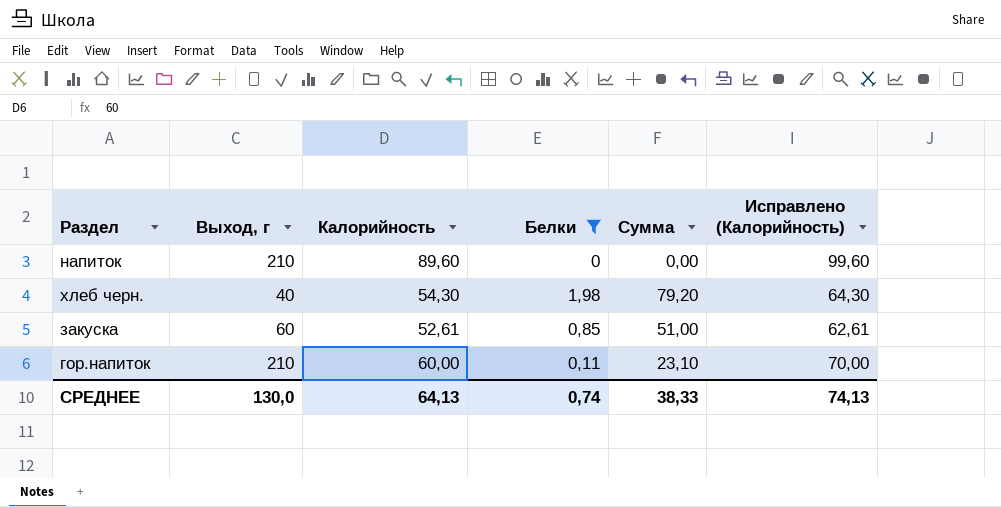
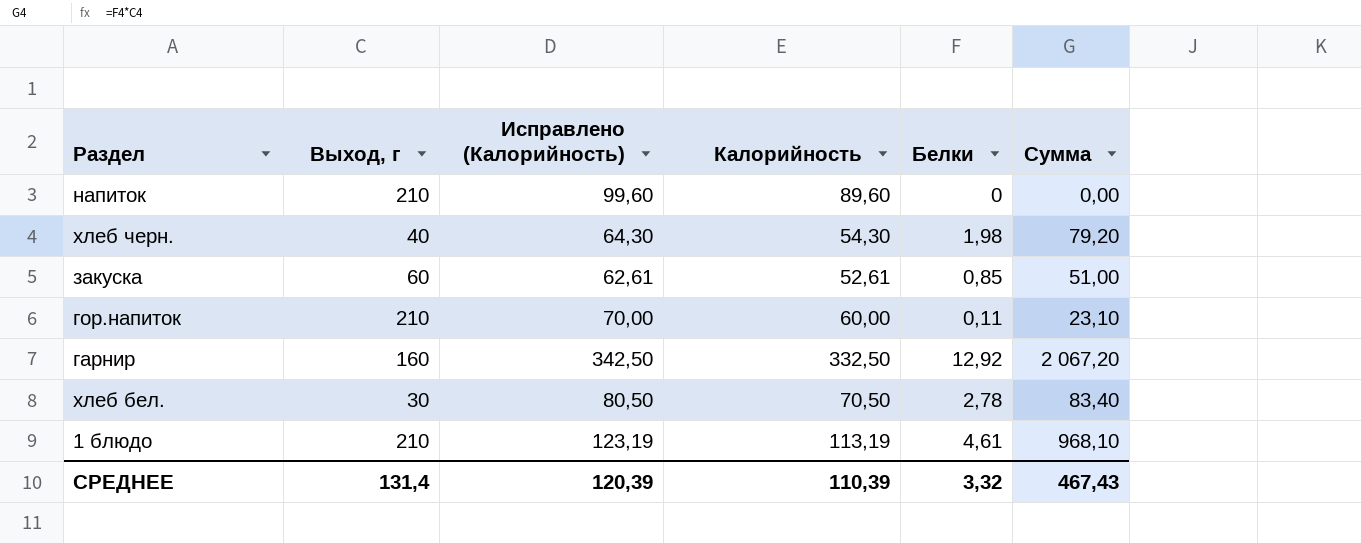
filter: Белки <= 1,98 -> none
column Исправлено (Калорийность) | position: 6 -> 3
СРЕДНЕЕ | Выход, г: 130,0 -> 131,4
СРЕДНЕЕ | Исправлено (Калорийность): 74,13 -> 120,39
СРЕДНЕЕ | Калорийность: 64,13 -> 110,39
СРЕДНЕЕ | Белки: 0,74 -> 3,32
СРЕДНЕЕ | Сумма: 38,33 -> 467,43

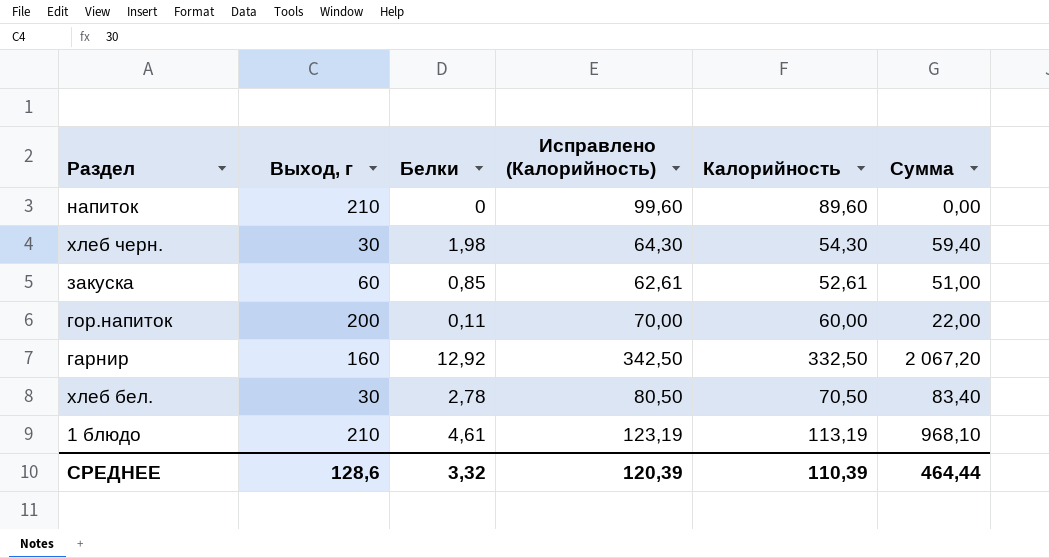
column Белки | position: 5 -> 3
хлеб черн. | Выход, г: 40 -> 30
хлеб черн. | Сумма: 79,20 -> 59,40
гор.напиток | Выход, г: 210 -> 200
гор.напиток | Сумма: 23,10 -> 22,00
СРЕДНЕЕ | Выход, г: 131,4 -> 128,6
СРЕДНЕЕ | Сумма: 467,43 -> 464,44

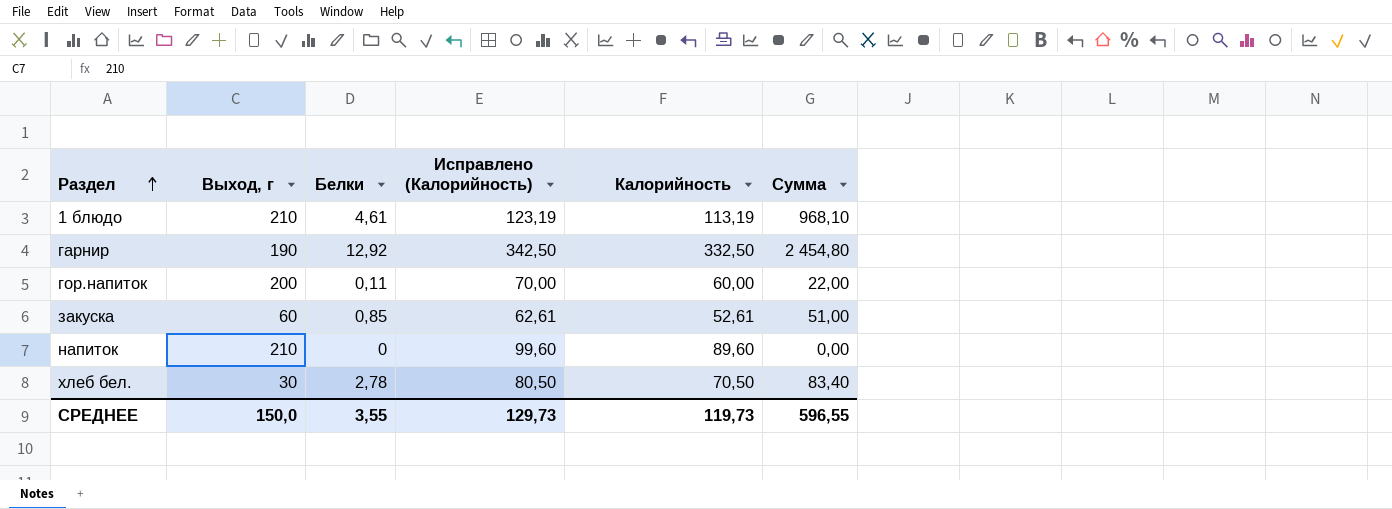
row order: none -> Раздел ascending
row хлеб черн.: 30 | 1,98 | 64,30 | 54,30 | 59,40 -> none
гарнир | Выход, г: 160 -> 190
гарнир | Сумма: 2 067,20 -> 2 454,80
СРЕДНЕЕ | Выход, г: 128,6 -> 150,0
СРЕДНЕЕ | Белки: 3,32 -> 3,55
СРЕДНЕЕ | Исправлено (Калорийность): 120,39 -> 129,73
СРЕДНЕЕ | Калорийность: 110,39 -> 119,73
СРЕДНЕЕ | Сумма: 464,44 -> 596,55

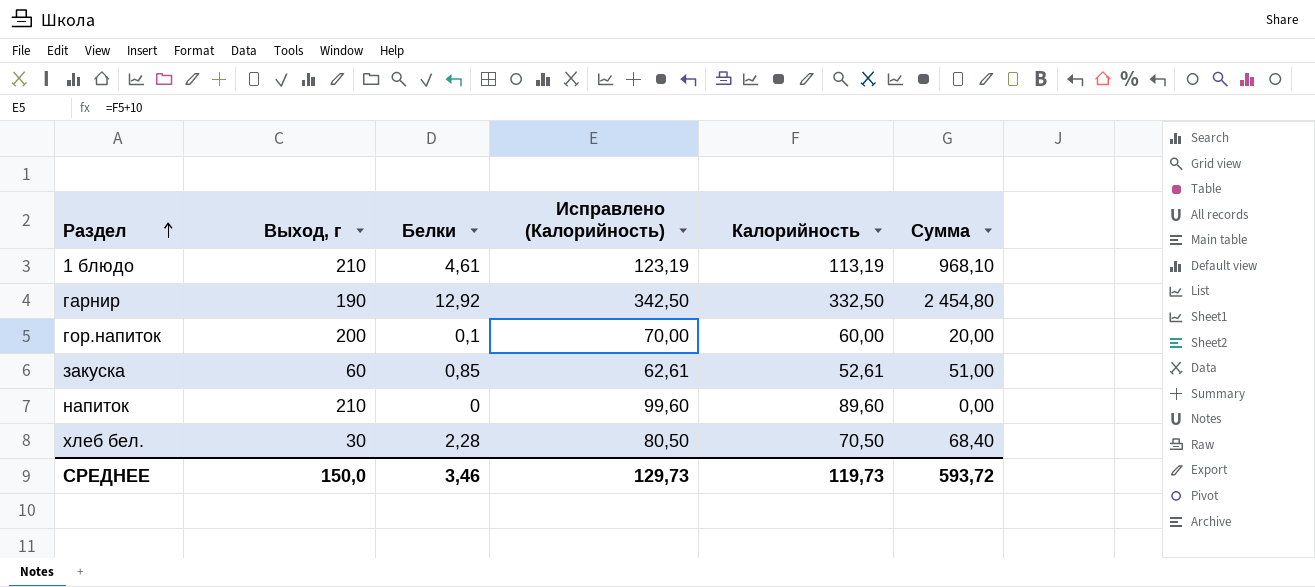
гор.напиток | Белки: 0,11 -> 0,1
гор.напиток | Сумма: 22,00 -> 20,00
хлеб бел. | Белки: 2,78 -> 2,28
хлеб бел. | Сумма: 83,40 -> 68,40
СРЕДНЕЕ | Белки: 3,55 -> 3,46
СРЕДНЕЕ | Сумма: 596,55 -> 593,72

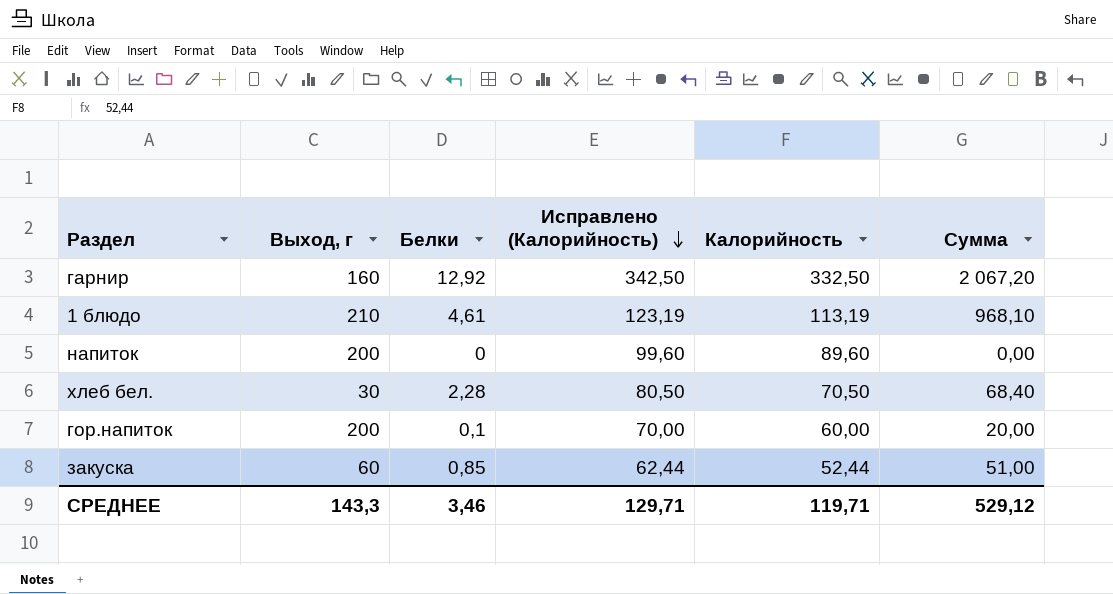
row order: Раздел ascending -> Исправлено (Калорийность) descending
гарнир | Выход, г: 190 -> 160
гарнир | Сумма: 2 454,80 -> 2 067,20
напиток | Выход, г: 210 -> 200
закуска | Исправлено (Калорийность): 62,61 -> 62,44
закуска | Калорийность: 52,61 -> 52,44
СРЕДНЕЕ | Выход, г: 150,0 -> 143,3
СРЕДНЕЕ | Исправлено (Калорийность): 129,73 -> 129,71
СРЕДНЕЕ | Калорийность: 119,73 -> 119,71
СРЕДНЕЕ | Сумма: 593,72 -> 529,12

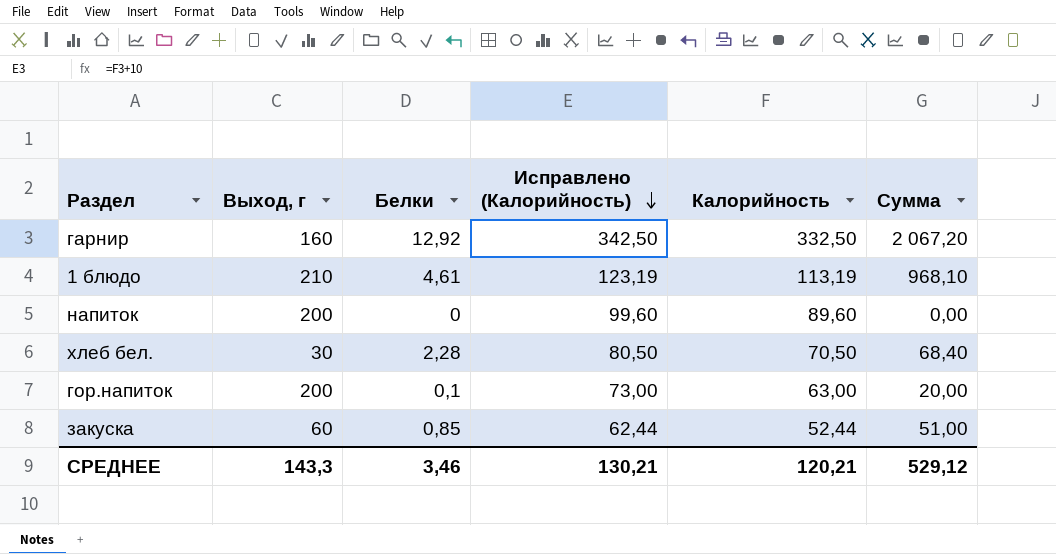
гор.напиток | Исправлено (Калорийность): 70,00 -> 73,00
гор.напиток | Калорийность: 60,00 -> 63,00
СРЕДНЕЕ | Исправлено (Калорийность): 129,71 -> 130,21
СРЕДНЕЕ | Калорийность: 119,71 -> 120,21

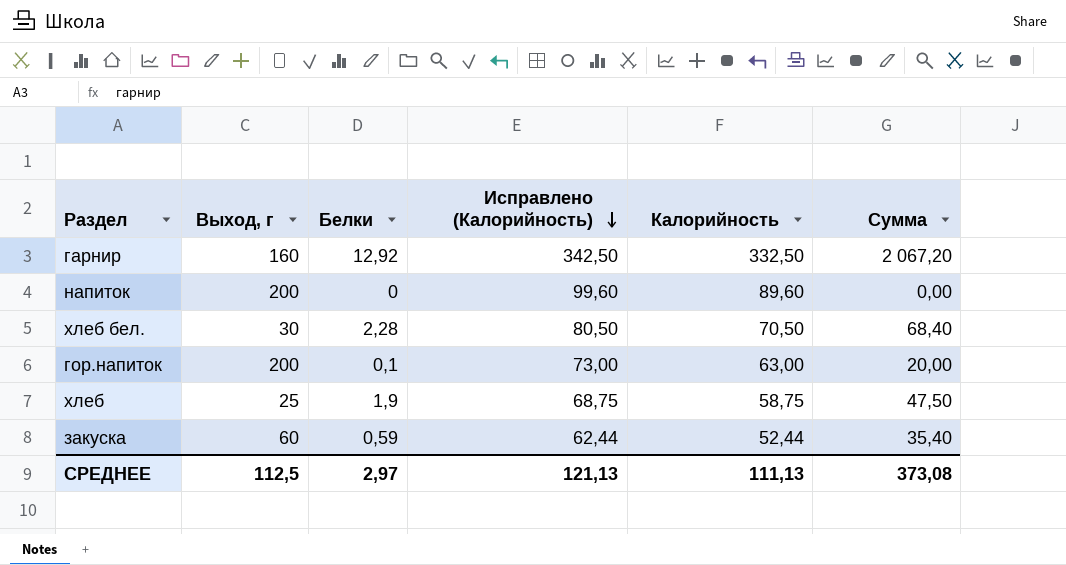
row 1 блюдо: 210 | 4,61 | 123,19 | 113,19 | 968,10 -> none
row хлеб: none -> 25 | 1,9 | 68,75 | 58,75 | 47,50
закуска | Белки: 0,85 -> 0,59
закуска | Сумма: 51,00 -> 35,40
СРЕДНЕЕ | Выход, г: 143,3 -> 112,5
СРЕДНЕЕ | Белки: 3,46 -> 2,97
СРЕДНЕЕ | Исправлено (Калорийность): 130,21 -> 121,13
СРЕДНЕЕ | Калорийность: 120,21 -> 111,13
СРЕДНЕЕ | Сумма: 529,12 -> 373,08

